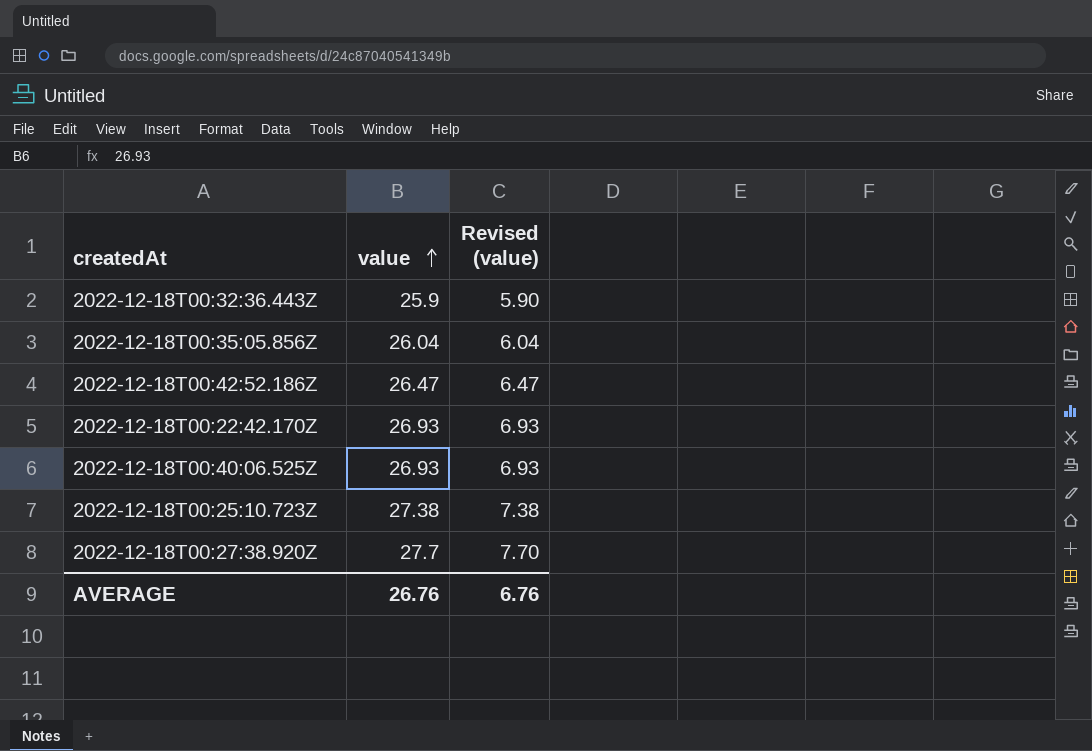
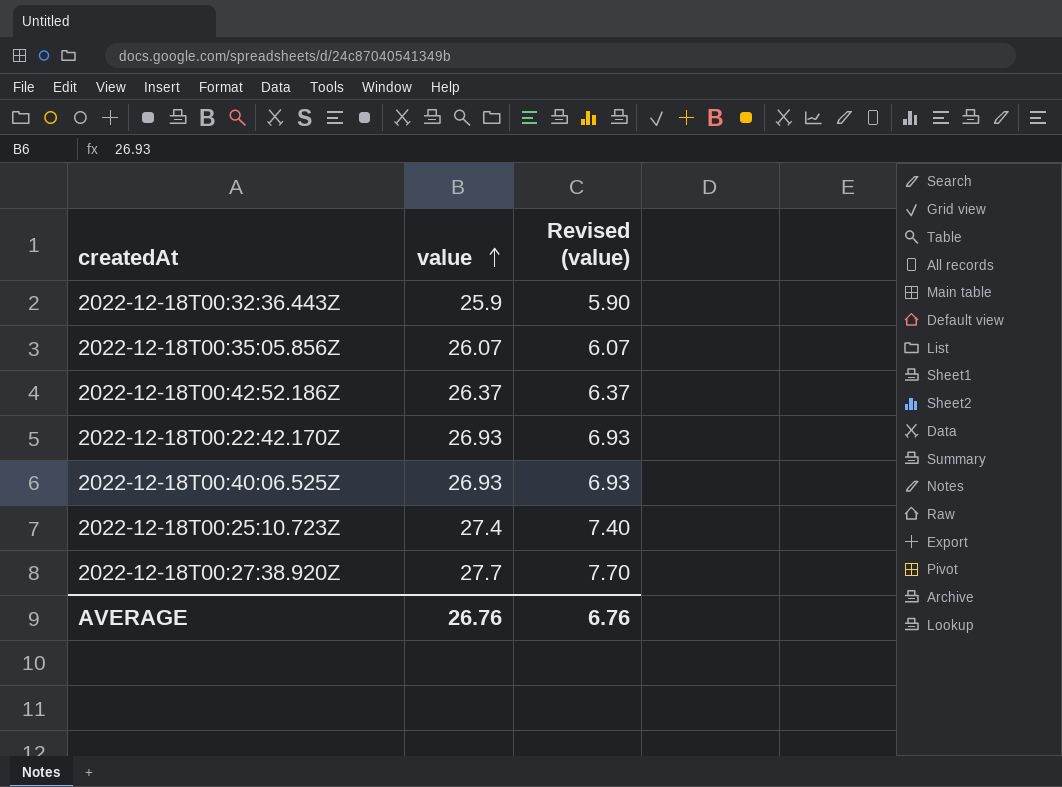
2022-12-18T00:35:05.856Z | value: 26.04 -> 26.07
2022-12-18T00:35:05.856Z | Revised (value): 6.04 -> 6.07
2022-12-18T00:42:52.186Z | value: 26.47 -> 26.37
2022-12-18T00:42:52.186Z | Revised (value): 6.47 -> 6.37
2022-12-18T00:25:10.723Z | value: 27.38 -> 27.4
2022-12-18T00:25:10.723Z | Revised (value): 7.38 -> 7.40

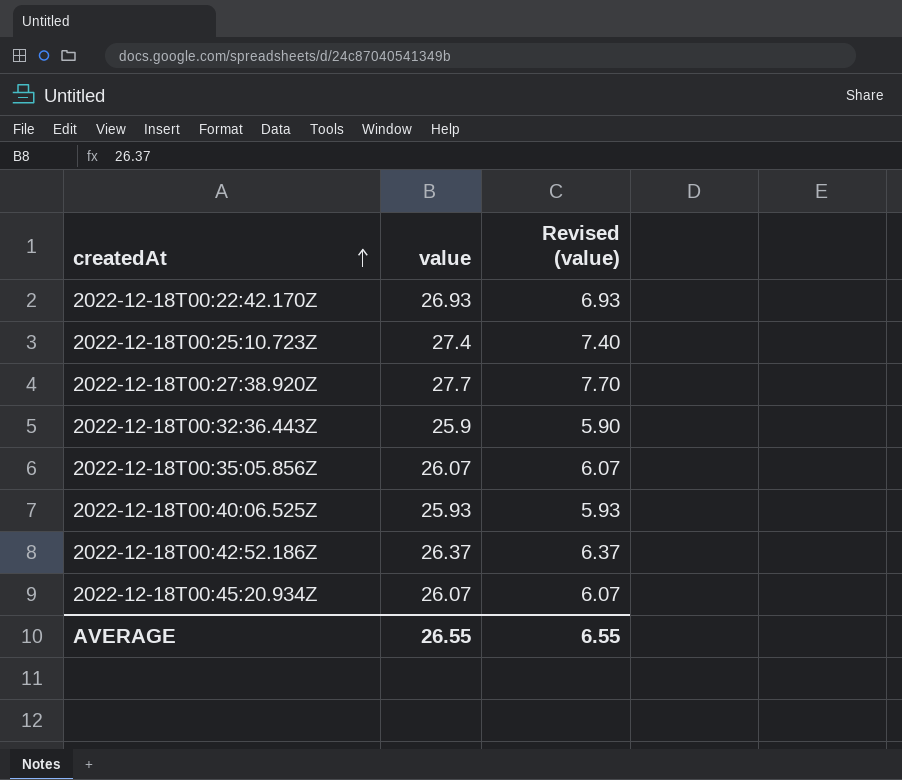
row order: value ascending -> createdAt ascending
2022-12-18T00:40:06.525Z | value: 26.93 -> 25.93
2022-12-18T00:40:06.525Z | Revised (value): 6.93 -> 5.93
row 2022-12-18T00:45:20.934Z: none -> 26.07 | 6.07
AVERAGE | value: 26.76 -> 26.55
AVERAGE | Revised (value): 6.76 -> 6.55

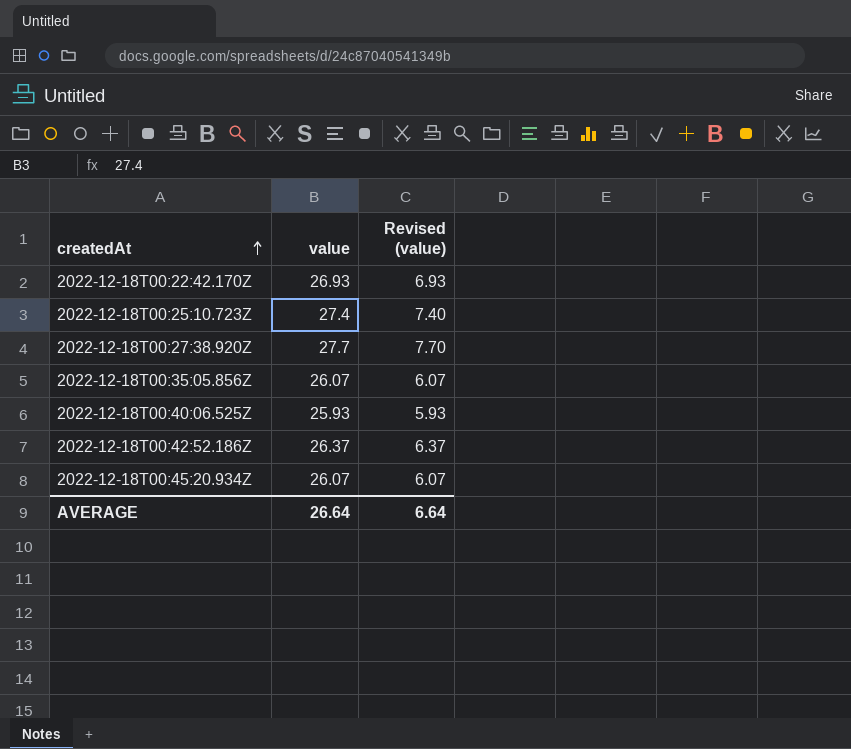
row 2022-12-18T00:32:36.443Z: 25.9 | 5.90 -> none
AVERAGE | value: 26.55 -> 26.64
AVERAGE | Revised (value): 6.55 -> 6.64

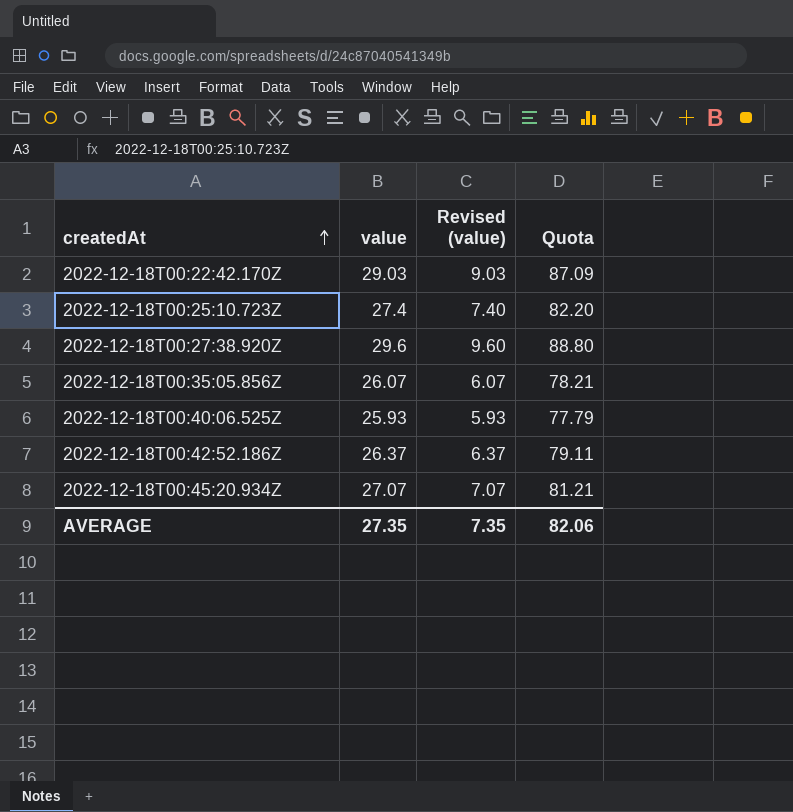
column Quota | formula: none -> [value] * 3
2022-12-18T00:22:42.170Z | value: 26.93 -> 29.03
2022-12-18T00:22:42.170Z | Revised (value): 6.93 -> 9.03
2022-12-18T00:27:38.920Z | value: 27.7 -> 29.6
2022-12-18T00:27:38.920Z | Revised (value): 7.70 -> 9.60
2022-12-18T00:45:20.934Z | value: 26.07 -> 27.07
2022-12-18T00:45:20.934Z | Revised (value): 6.07 -> 7.07
AVERAGE | value: 26.64 -> 27.35
AVERAGE | Revised (value): 6.64 -> 7.35

